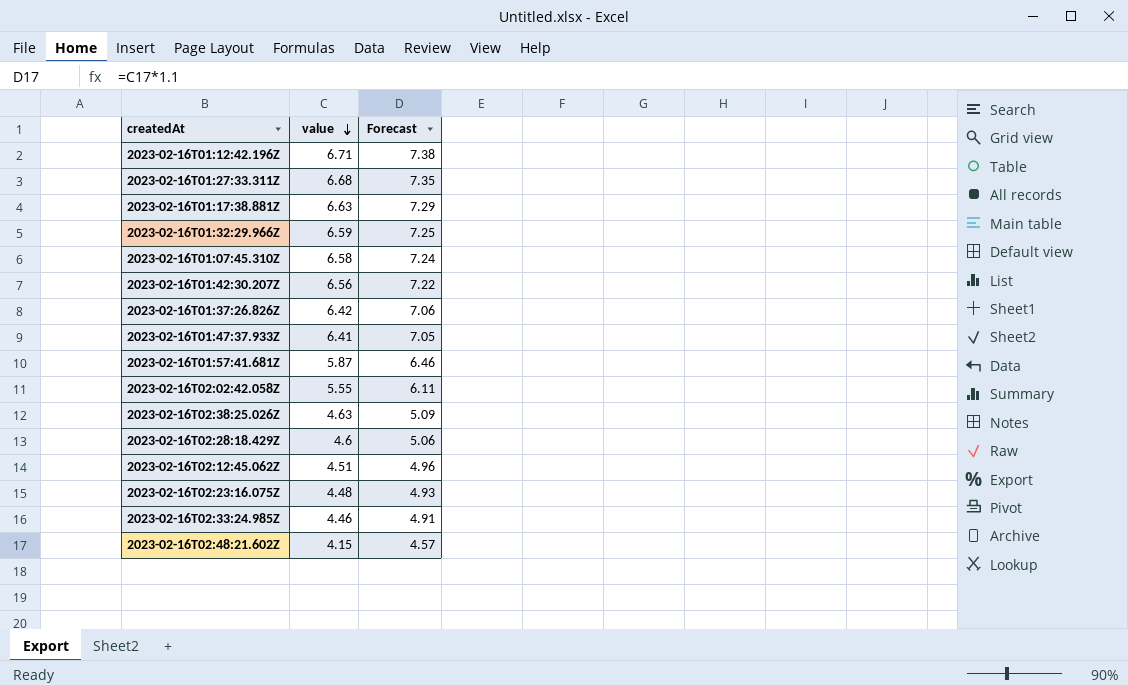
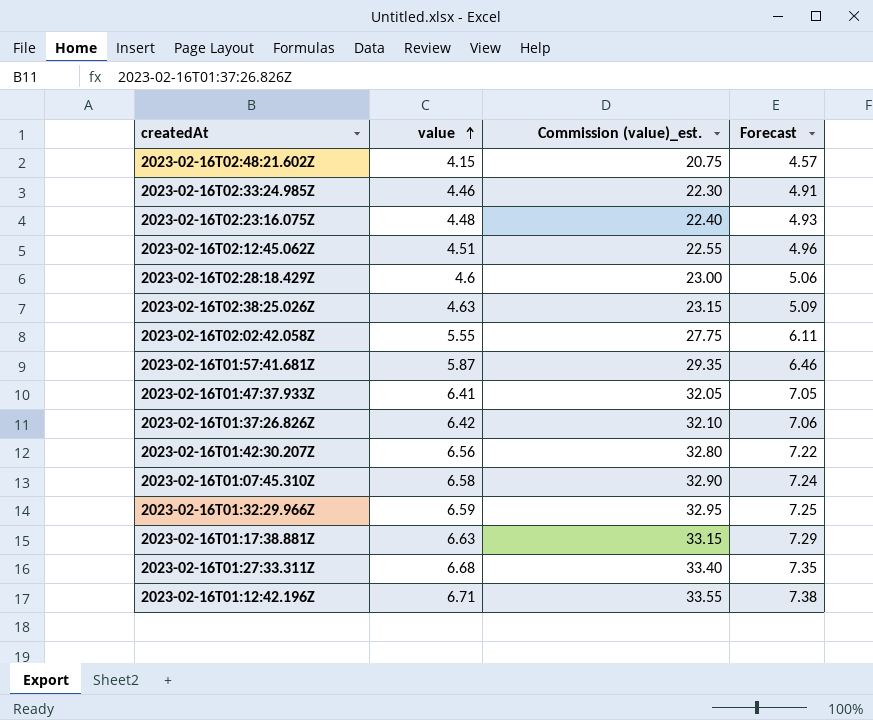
row order: value descending -> value ascending
column Commission (value)_est. | formula: none -> [value] * 5

